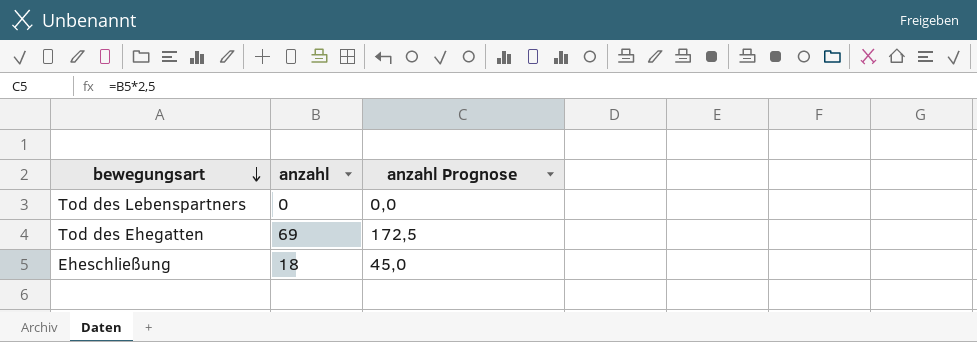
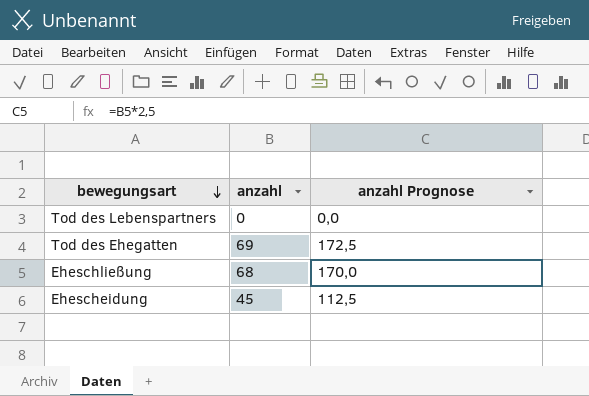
Eheschließung | anzahl: 18 -> 68
Eheschließung | anzahl Prognose: 45,0 -> 170,0
row Ehescheidung: none -> 45 | 112,5

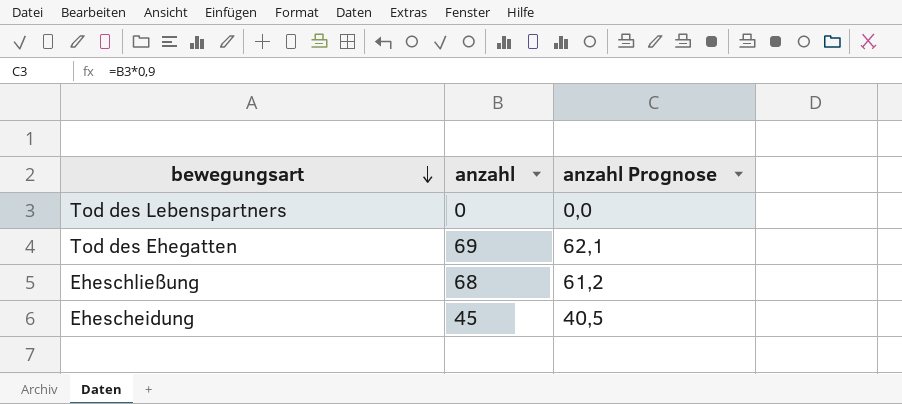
column anzahl Prognose | formula: [anzahl] * 2,5 -> [anzahl] * 0,9

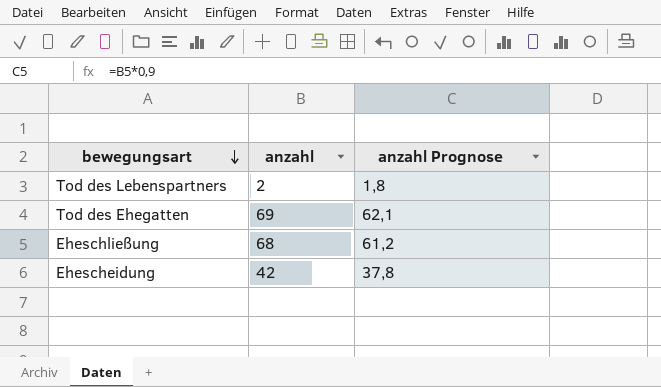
Tod des Lebenspartners | anzahl: 0 -> 2
Tod des Lebenspartners | anzahl Prognose: 0,0 -> 1,8
Ehescheidung | anzahl: 45 -> 42
Ehescheidung | anzahl Prognose: 40,5 -> 37,8

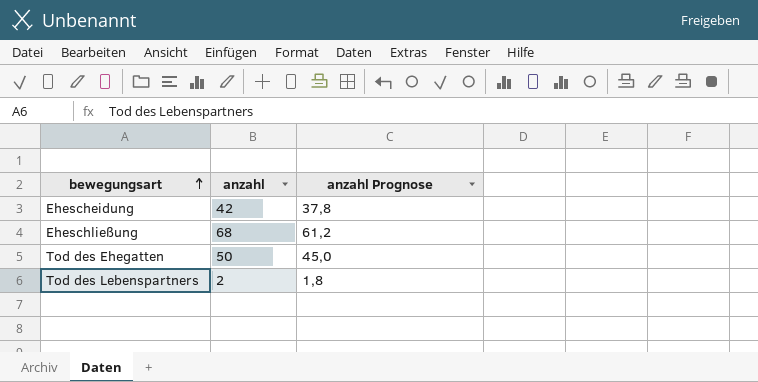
row order: bewegungsart descending -> bewegungsart ascending
Tod des Ehegatten | anzahl: 69 -> 50
Tod des Ehegatten | anzahl Prognose: 62,1 -> 45,0

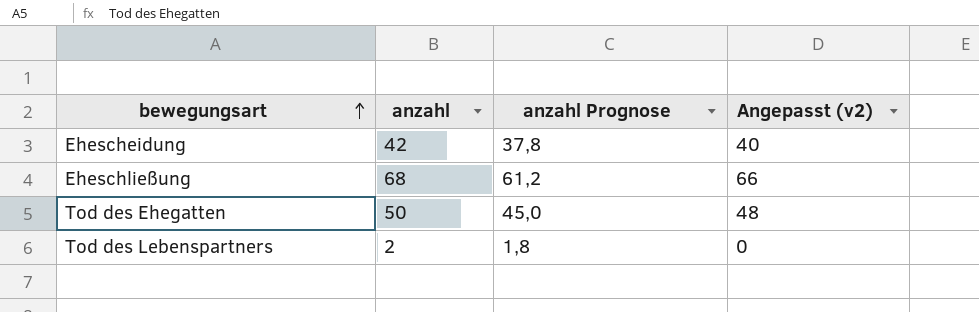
column Angepasst (v2) | formula: none -> [anzahl] - 2

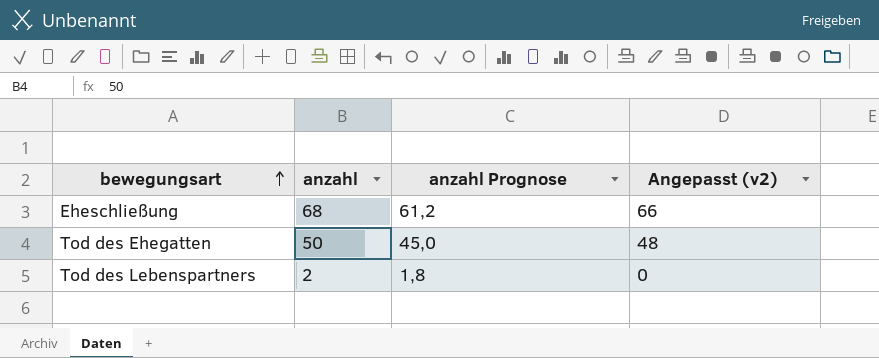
row Ehescheidung: 42 | 37,8 | 40 -> none

